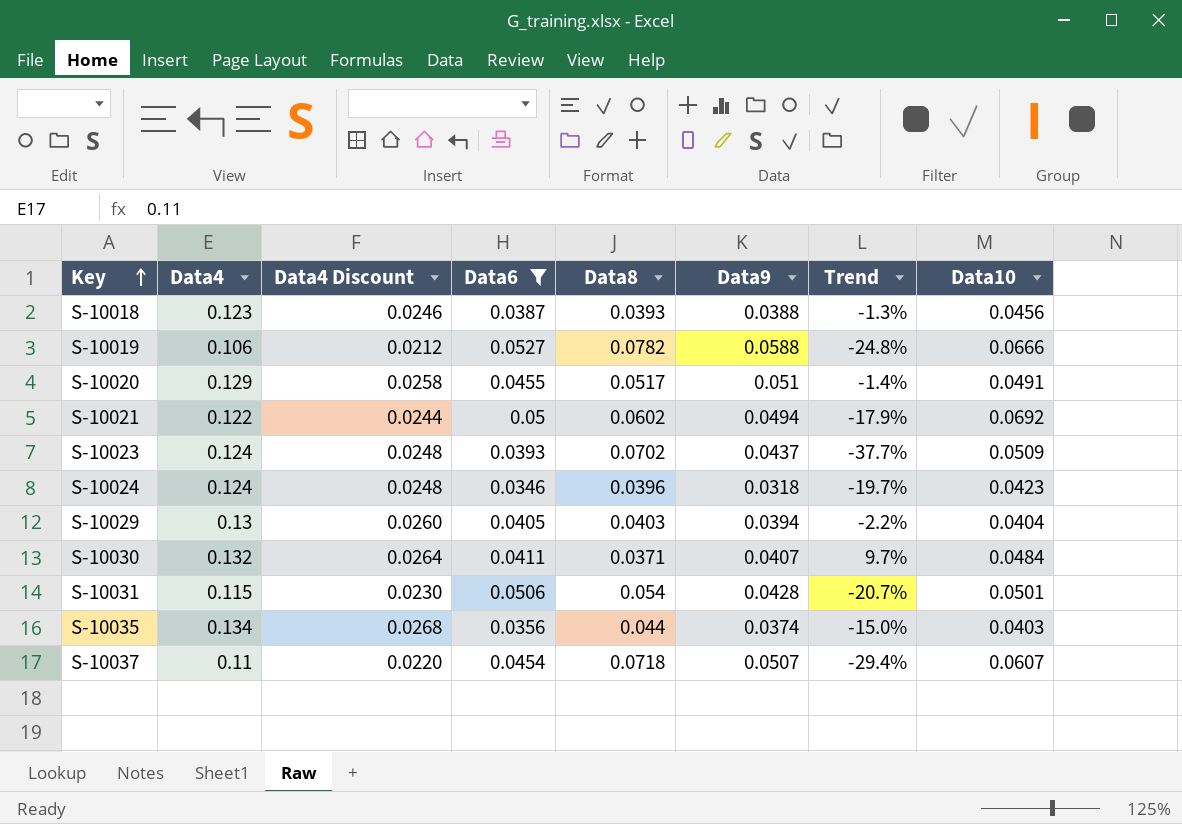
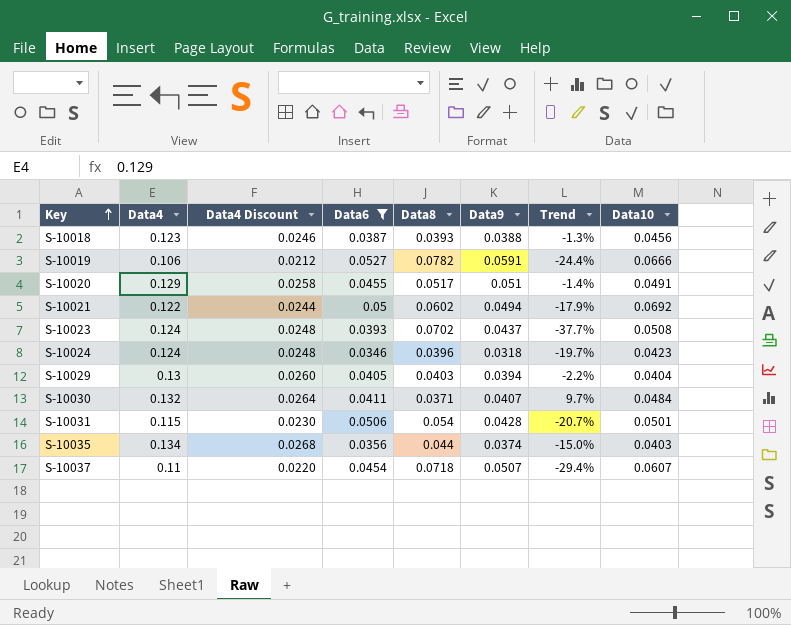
S-10019 | Data9: 0.0588 -> 0.0591
S-10019 | Trend: -24.8% -> -24.4%
S-10023 | Data10: 0.0509 -> 0.0508

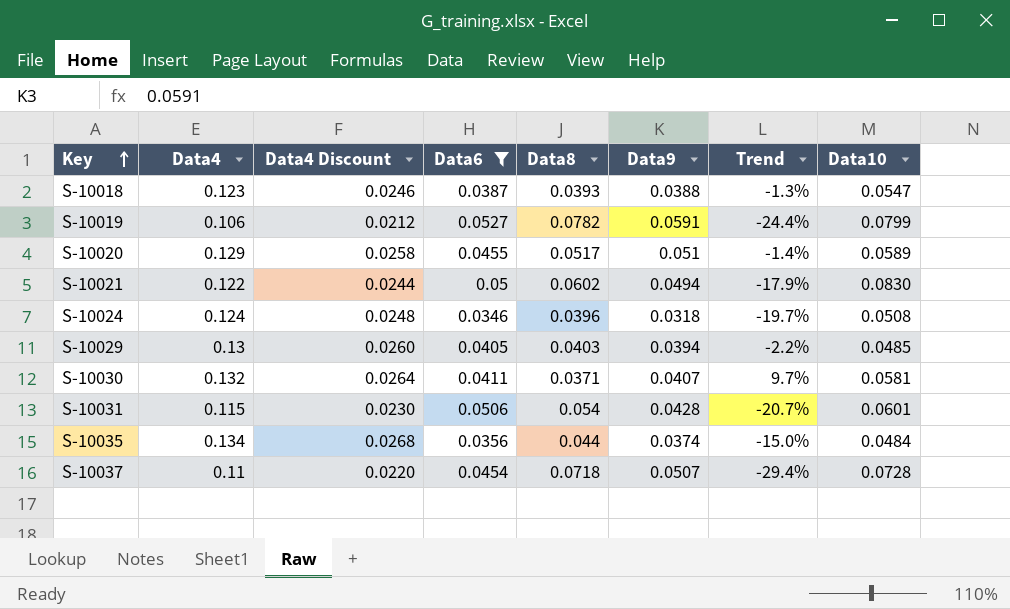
row S-10023: 0.124 | 0.0248 | 0.0393 | 0.0702 | 0.0437 | -37.7% | 0.0508 -> none
S-10018 | Data10: 0.0456 -> 0.0547
S-10019 | Data10: 0.0666 -> 0.0799
S-10020 | Data10: 0.0491 -> 0.0589
S-10021 | Data10: 0.0692 -> 0.0830
S-10024 | Data10: 0.0423 -> 0.0508
S-10029 | Data10: 0.0404 -> 0.0485
S-10030 | Data10: 0.0484 -> 0.0581
S-10031 | Data10: 0.0501 -> 0.0601
S-10035 | Data10: 0.0403 -> 0.0484
S-10037 | Data10: 0.0607 -> 0.0728

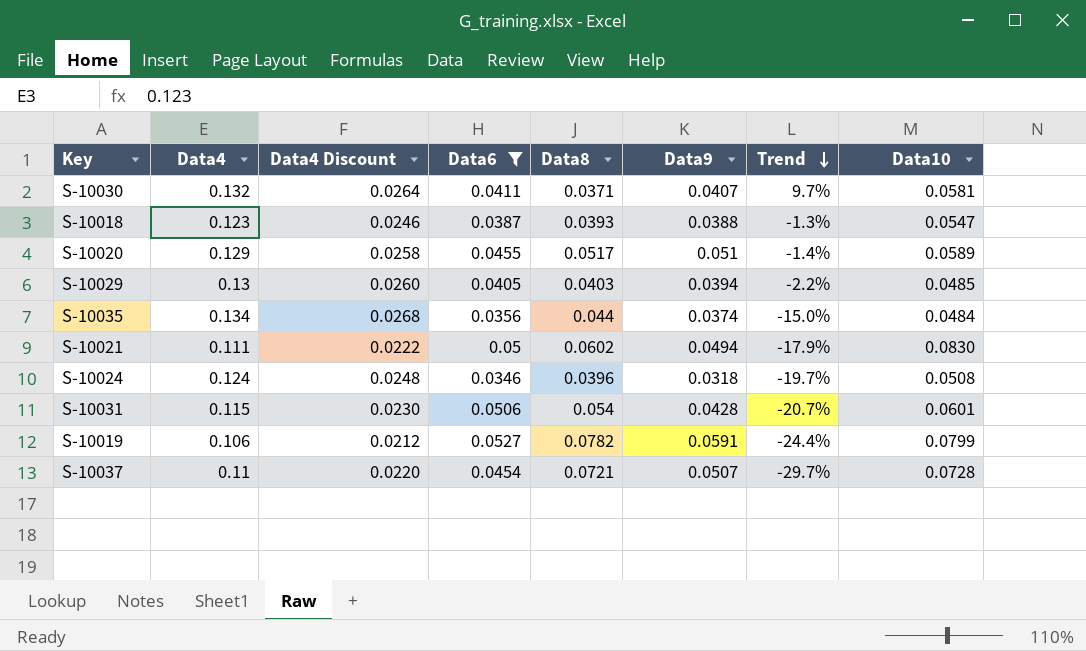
row order: Key ascending -> Trend descending
S-10021 | Data4: 0.122 -> 0.111
S-10021 | Data4 Discount: 0.0244 -> 0.0222
S-10037 | Data8: 0.0718 -> 0.0721
S-10037 | Trend: -29.4% -> -29.7%

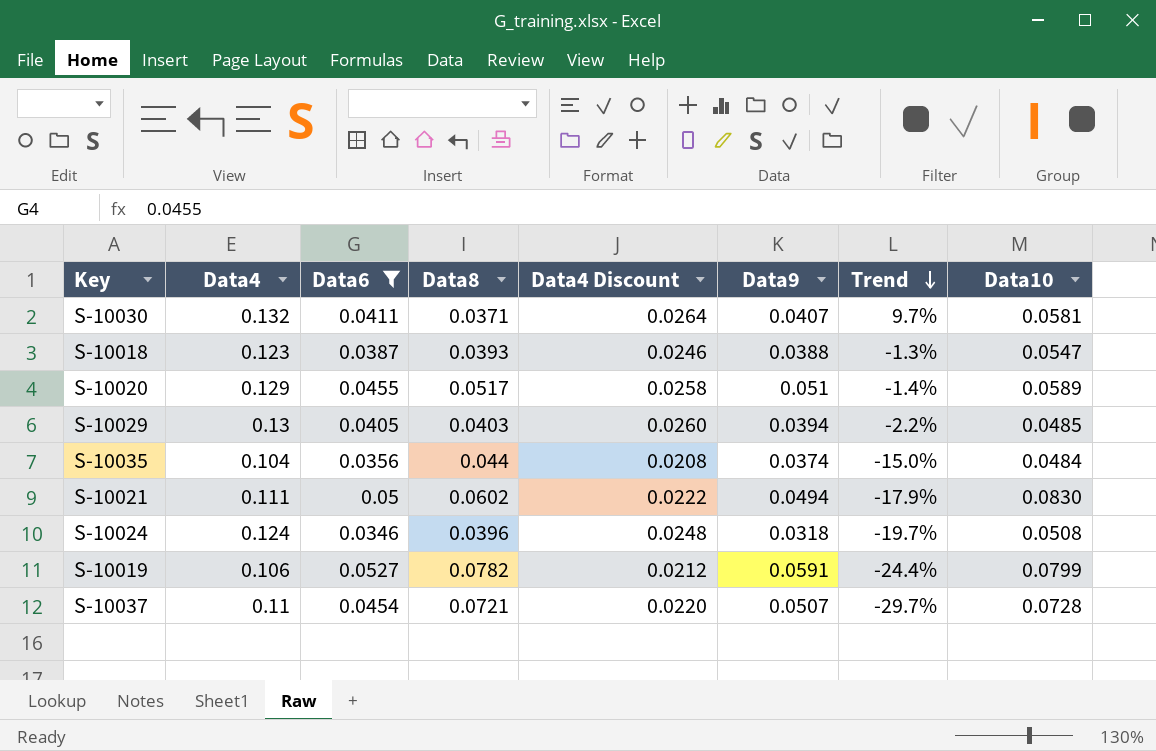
column Data4 Discount | position: 3 -> 5
row S-10031: 0.115 | 0.0230 | 0.0506 | 0.054 | 0.0428 | -20.7% | 0.0601 -> none
S-10035 | Data4: 0.134 -> 0.104
S-10035 | Data4 Discount: 0.0268 -> 0.0208

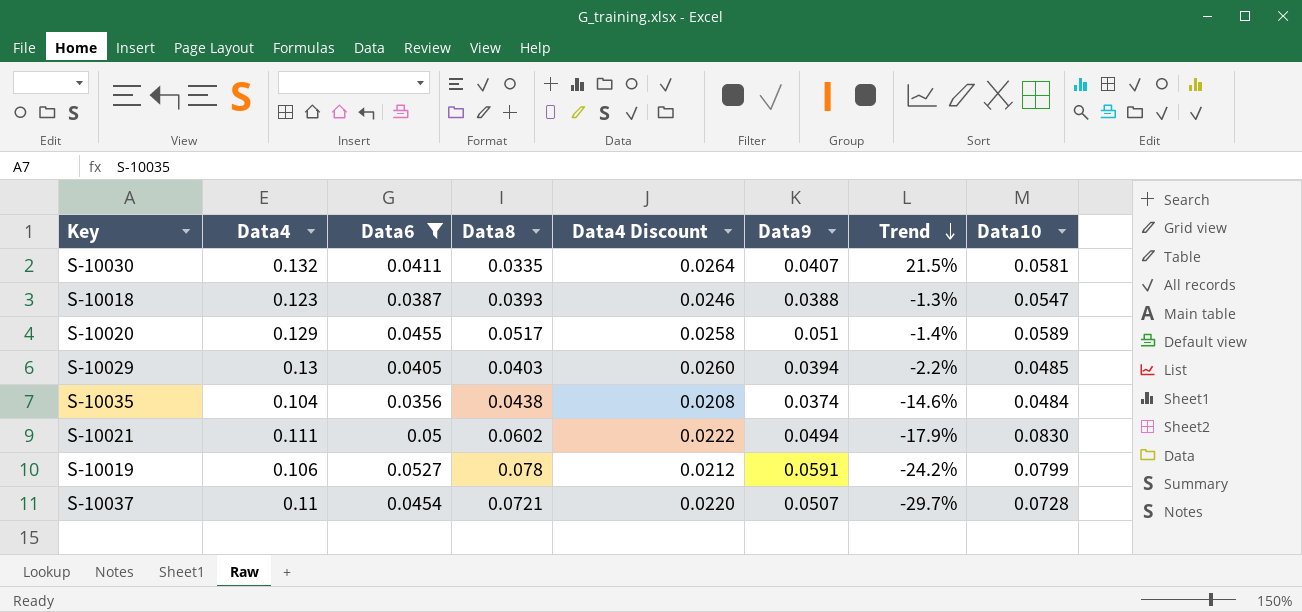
row S-10024: 0.124 | 0.0346 | 0.0396 | 0.0248 | 0.0318 | -19.7% | 0.0508 -> none
S-10030 | Data8: 0.0371 -> 0.0335
S-10030 | Trend: 9.7% -> 21.5%
S-10035 | Data8: 0.044 -> 0.0438
S-10035 | Trend: -15.0% -> -14.6%
S-10019 | Data8: 0.0782 -> 0.078
S-10019 | Trend: -24.4% -> -24.2%

